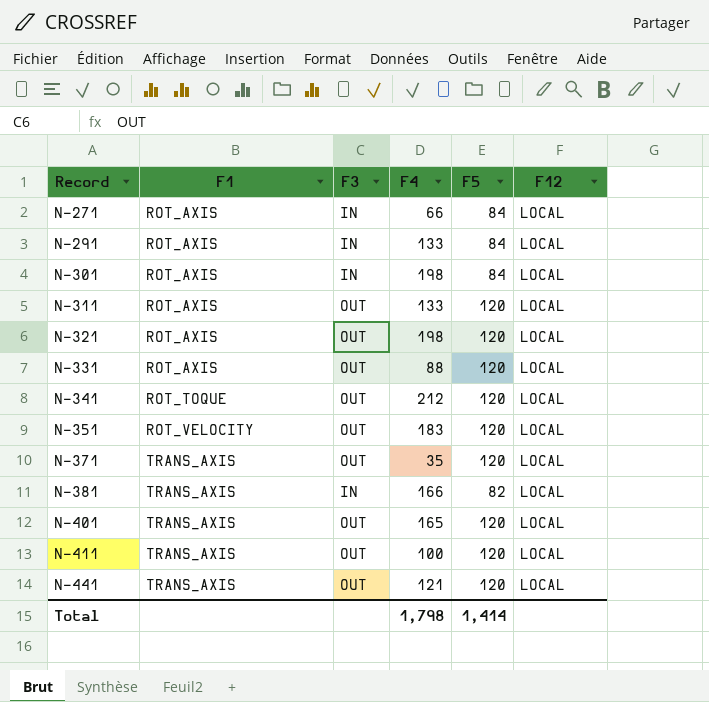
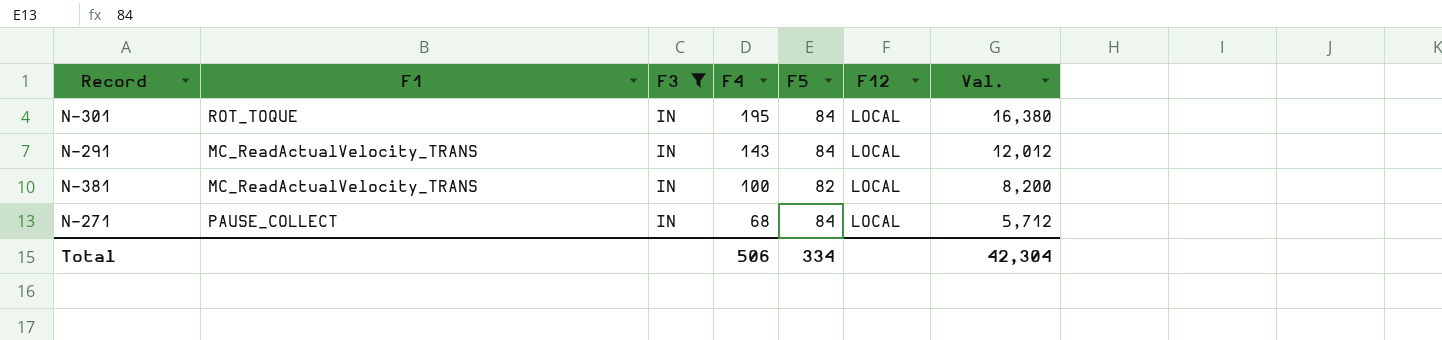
filter: none -> F3 = IN
row order: Record ascending -> F4 descending
column Val. | formula: none -> [F4] * [F5]
N-301 | F1: ROT_AXIS -> ROT_TOQUE
N-301 | F4: 198 -> 195
N-291 | F1: ROT_AXIS -> MC_ReadActualVelocity_TRANS
N-291 | F4: 133 -> 143
N-381 | F1: TRANS_AXIS -> MC_ReadActualVelocity_TRANS
N-381 | F4: 166 -> 100
N-271 | F1: ROT_AXIS -> PAUSE_COLLECT
N-271 | F4: 66 -> 68
Total | F4: 1,798 -> 506
Total | F5: 1,414 -> 334

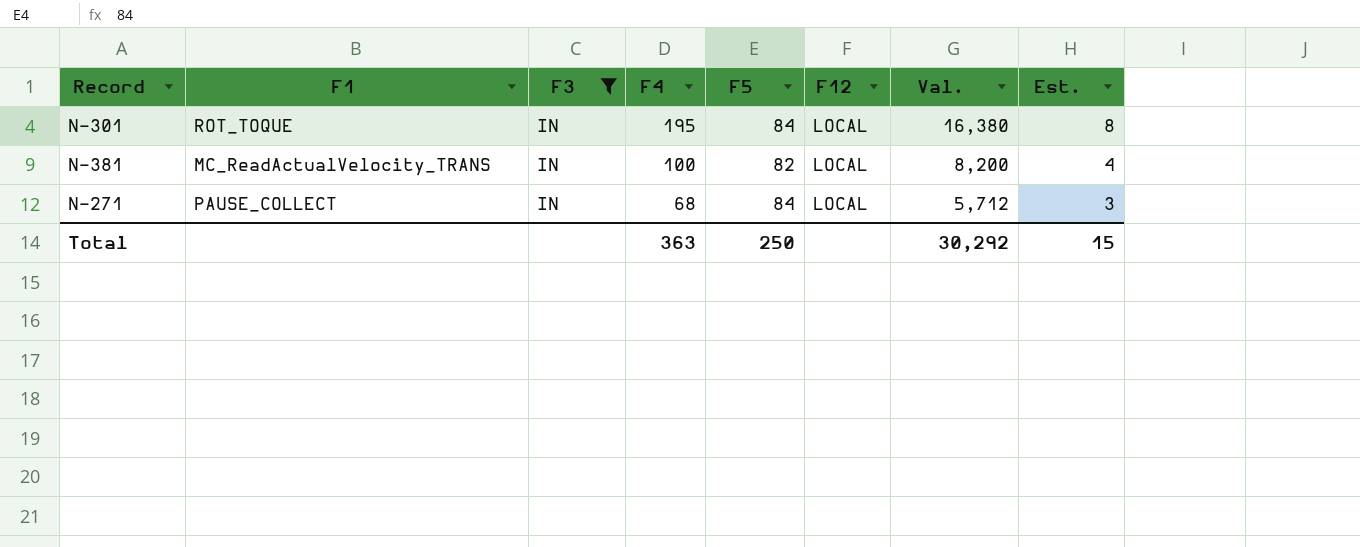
column Est. | formula: none -> [F4] * 0.04
row N-291: MC_ReadActualVelocity_TRANS | IN | 143 | 84 | LOCAL | 12,012 -> none
Total | F4: 506 -> 363
Total | F5: 334 -> 250
Total | Val.: 42,304 -> 30,292

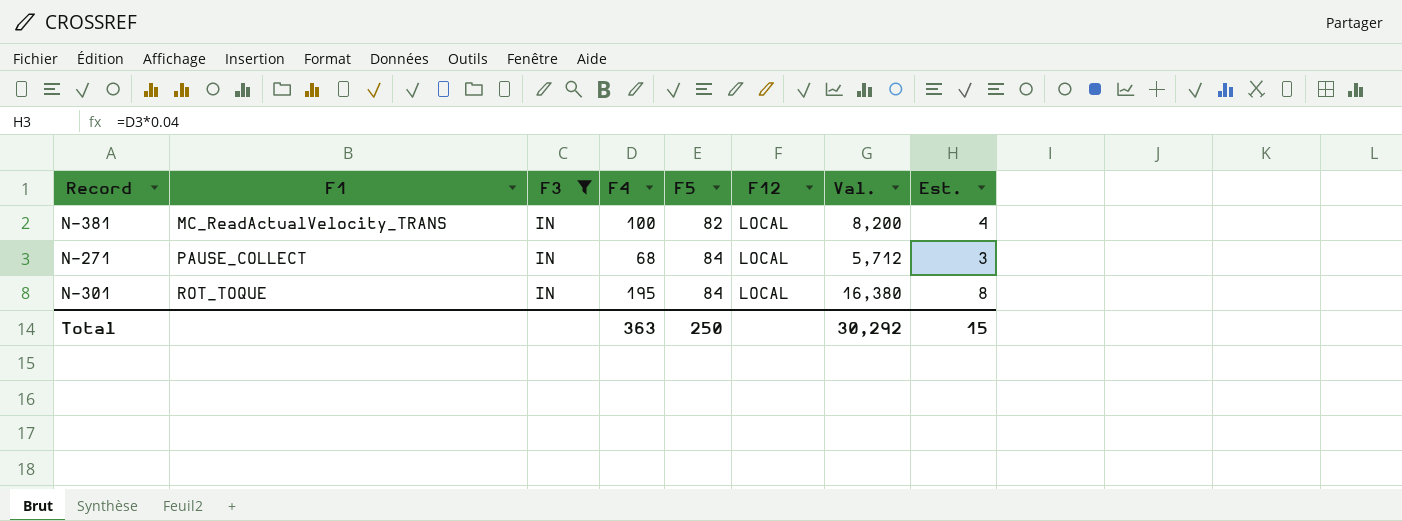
row order: F4 descending -> F1 ascending

